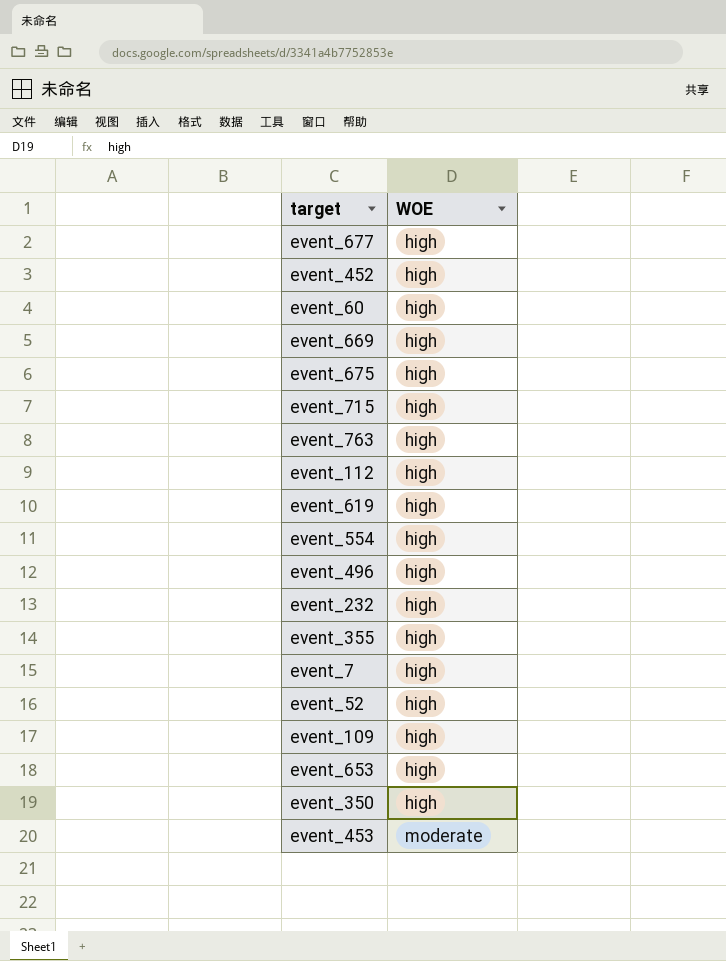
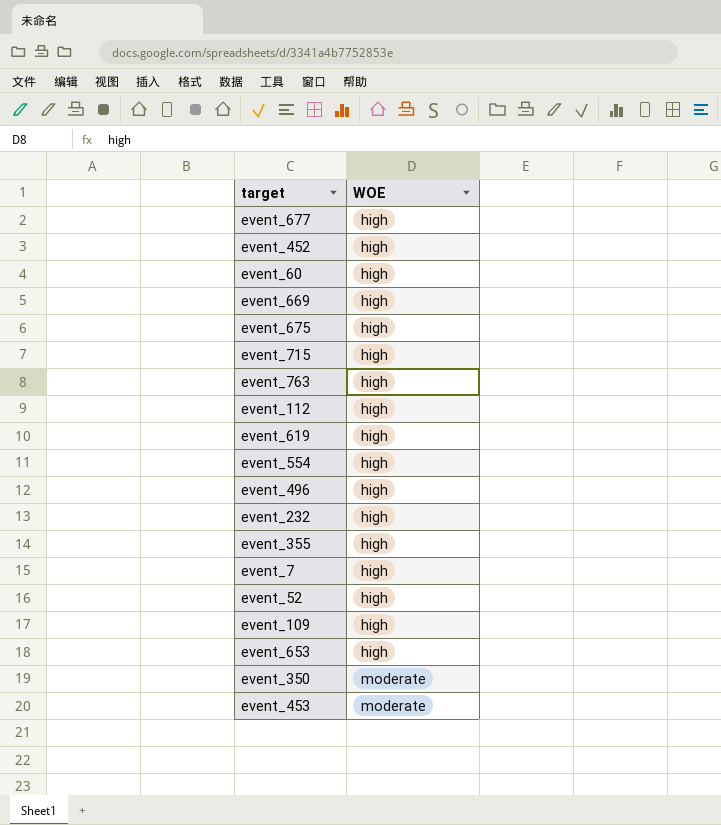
event_350 | WOE: high -> moderate

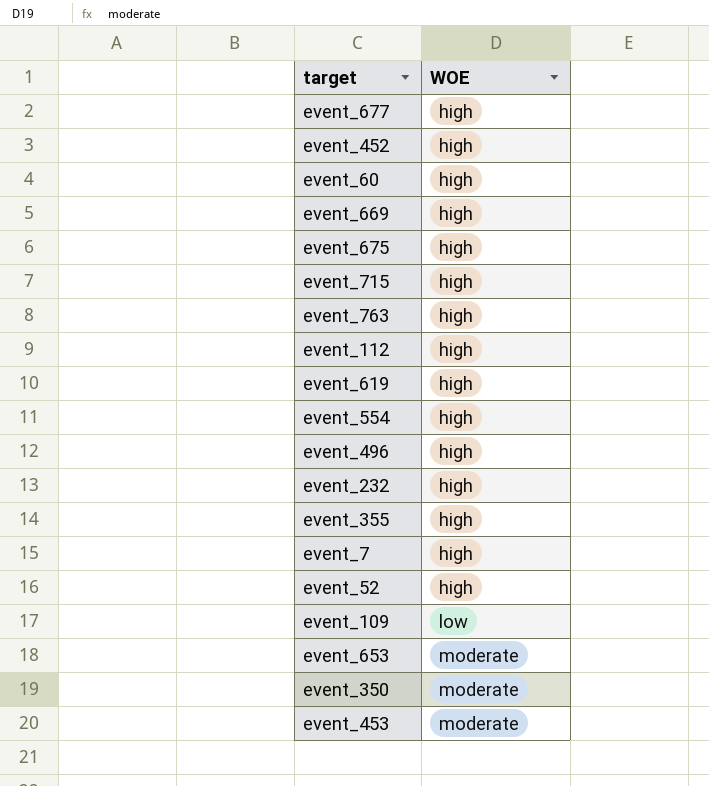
event_109 | WOE: high -> low
event_653 | WOE: high -> moderate

